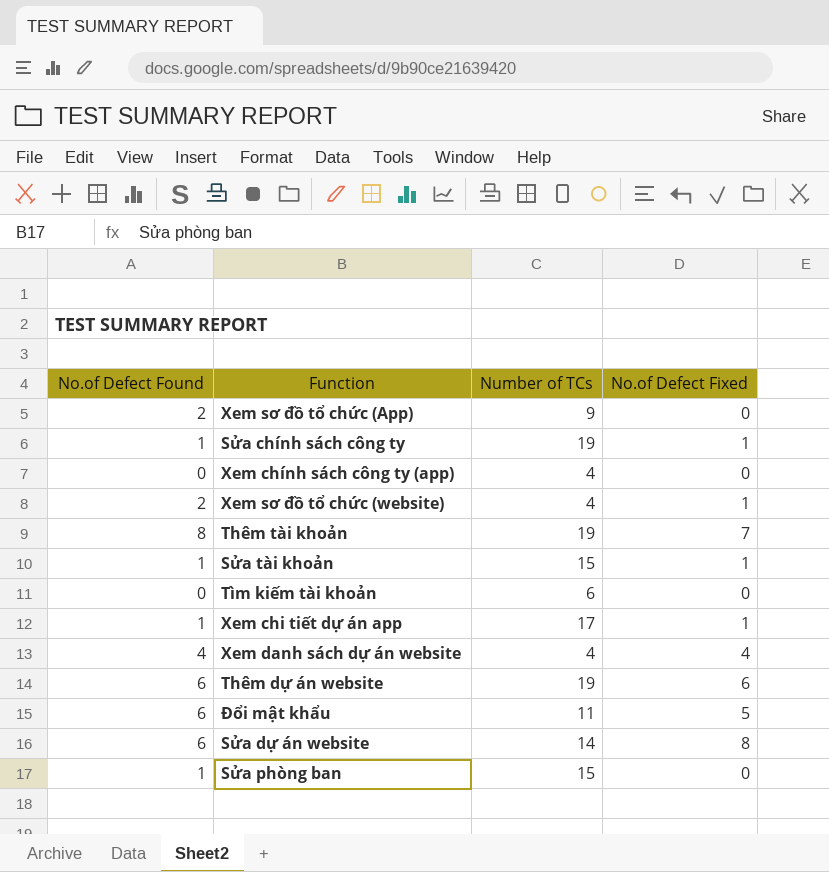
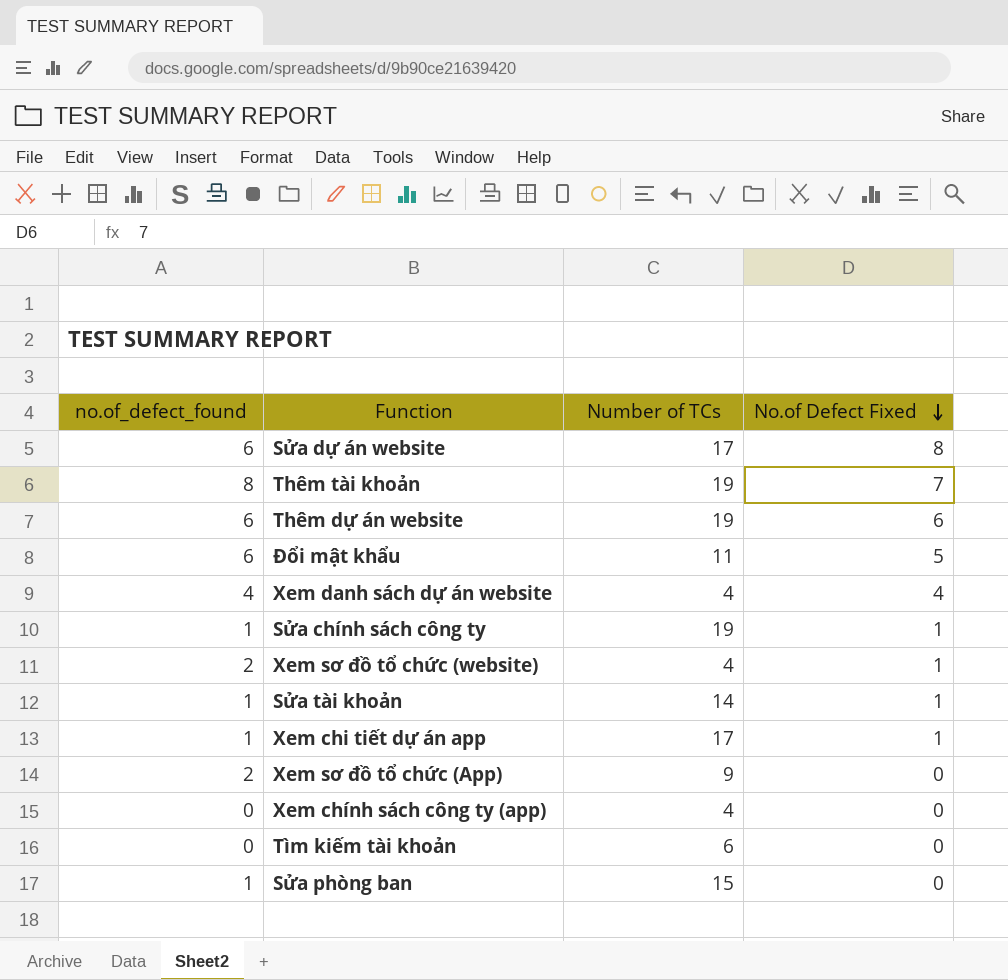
row order: none -> No.of Defect Fixed descending
column name: No.of Defect Found -> no.of_defect_found
Sửa dự án website | Number of TCs: 14 -> 17
Sửa tài khoản | Number of TCs: 15 -> 14

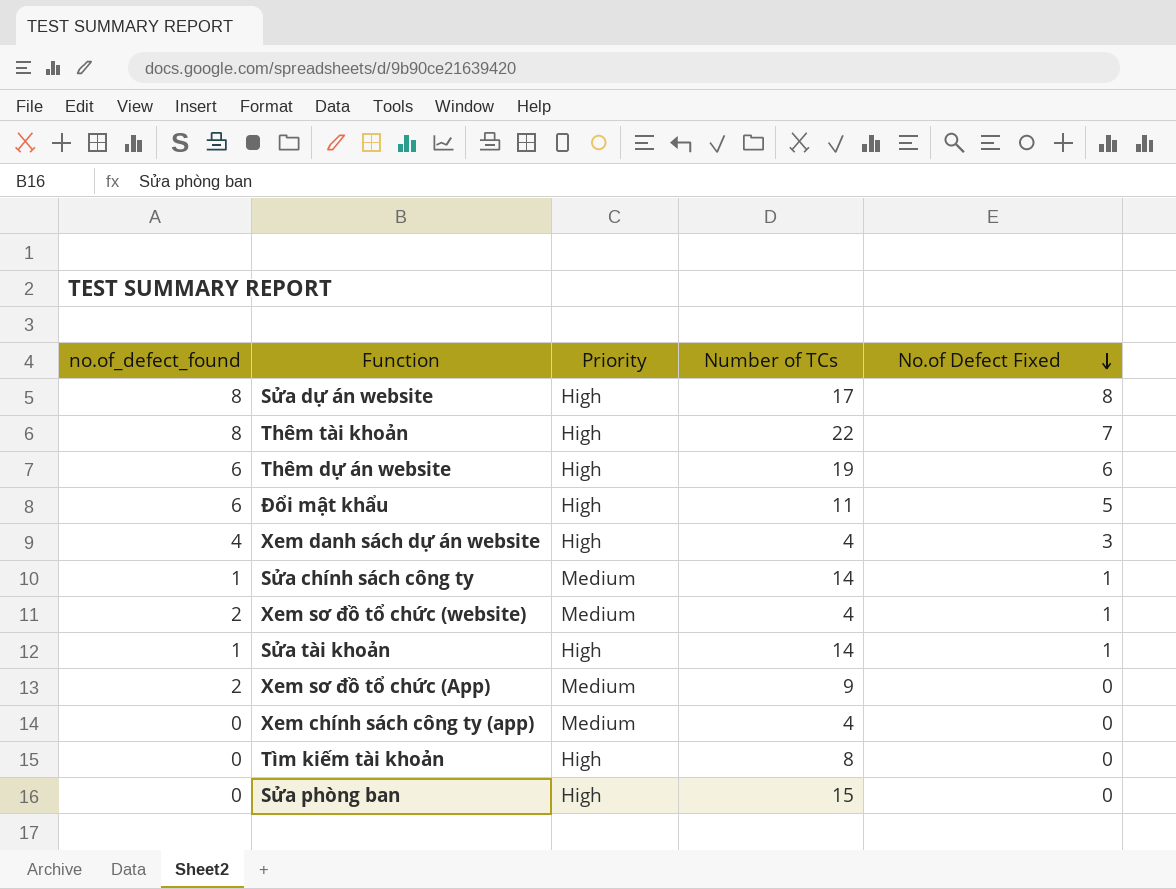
column Priority | position: none -> 3
row Xem chi tiết dự án app: 1 | 17 | 1 -> none
Sửa dự án website | no.of_defect_found: 6 -> 8
Thêm tài khoản | Number of TCs: 19 -> 22
Xem danh sách dự án website | No.of Defect Fixed: 4 -> 3
Sửa chính sách công ty | Number of TCs: 19 -> 14
Tìm kiếm tài khoản | Number of TCs: 6 -> 8
Sửa phòng ban | no.of_defect_found: 1 -> 0

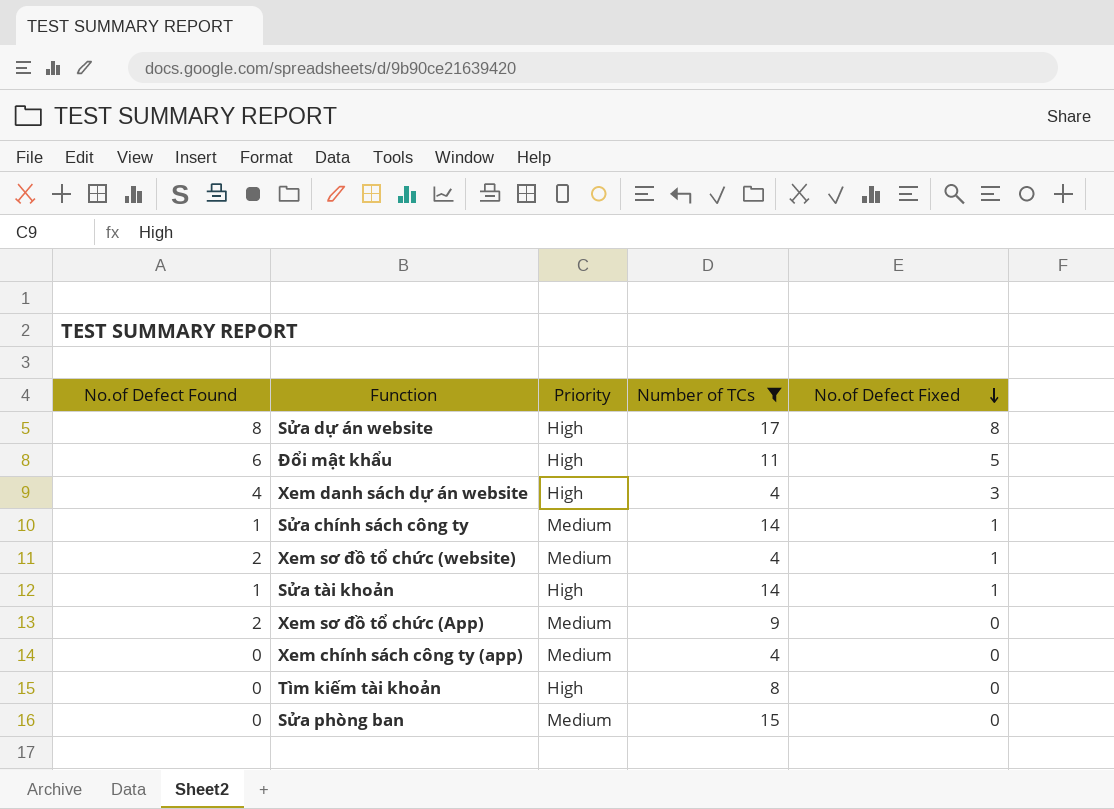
filter: none -> Number of TCs <= 17
column name: no.of_defect_found -> No.of Defect Found
Sửa phòng ban | Priority: High -> Medium

